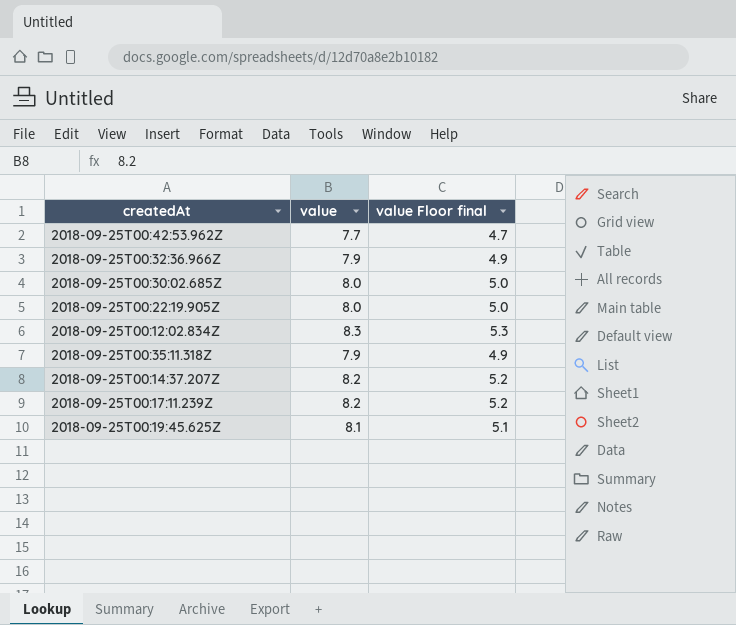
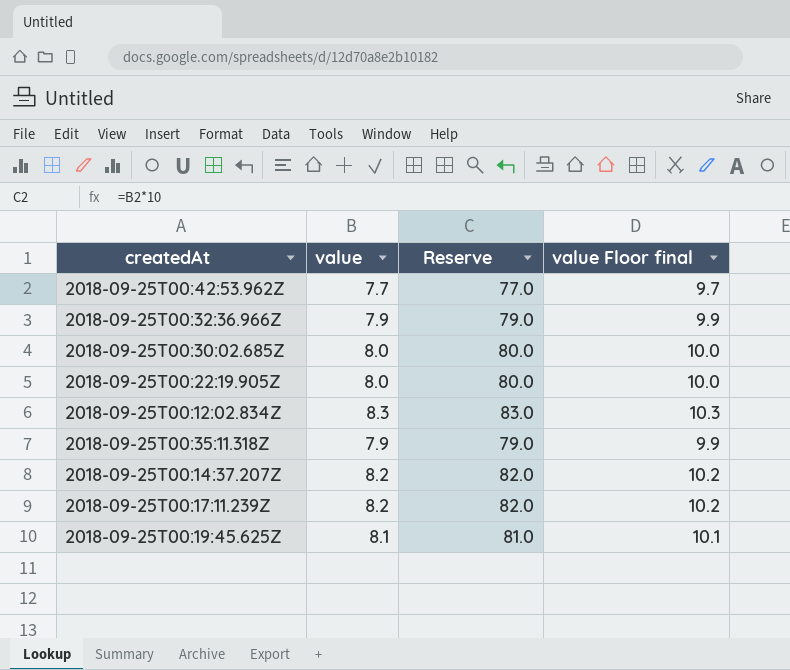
column Reserve | formula: none -> [value] * 10
column value Floor final | formula: [value] - 3 -> [value] + 2

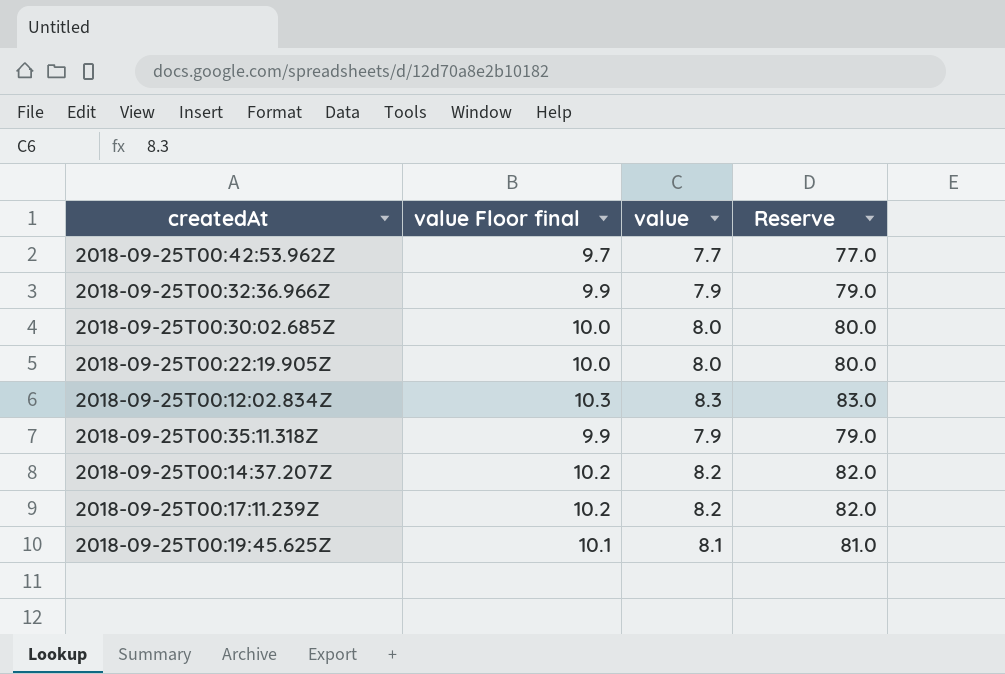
column value Floor final | position: 4 -> 2

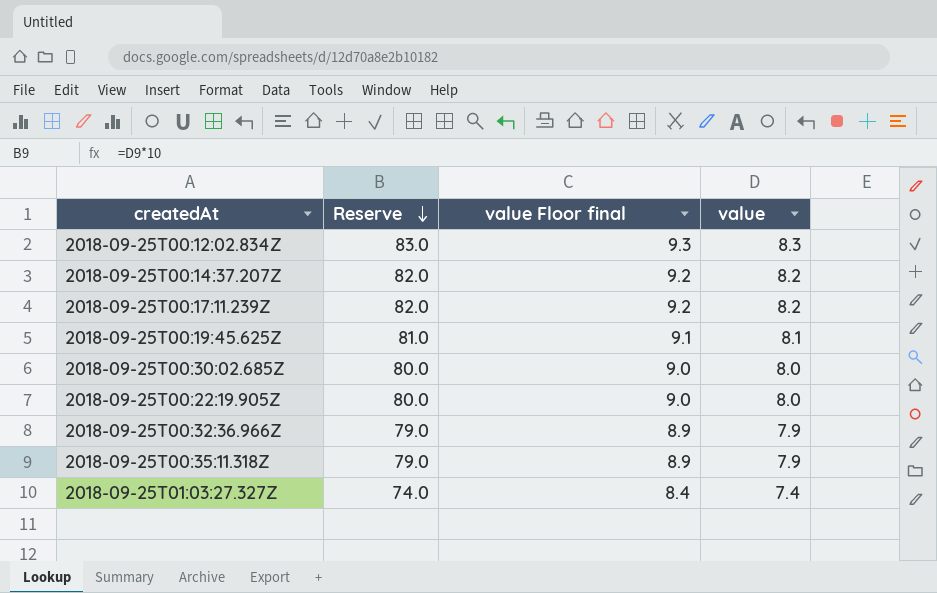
row order: none -> Reserve descending
column Reserve | position: 4 -> 2
column value Floor final | formula: [value] + 2 -> [value] + 1
row 2018-09-25T00:42:53.962Z: 9.7 | 7.7 | 77.0 -> none
row 2018-09-25T01:03:27.327Z: none -> 74.0 | 8.4 | 7.4

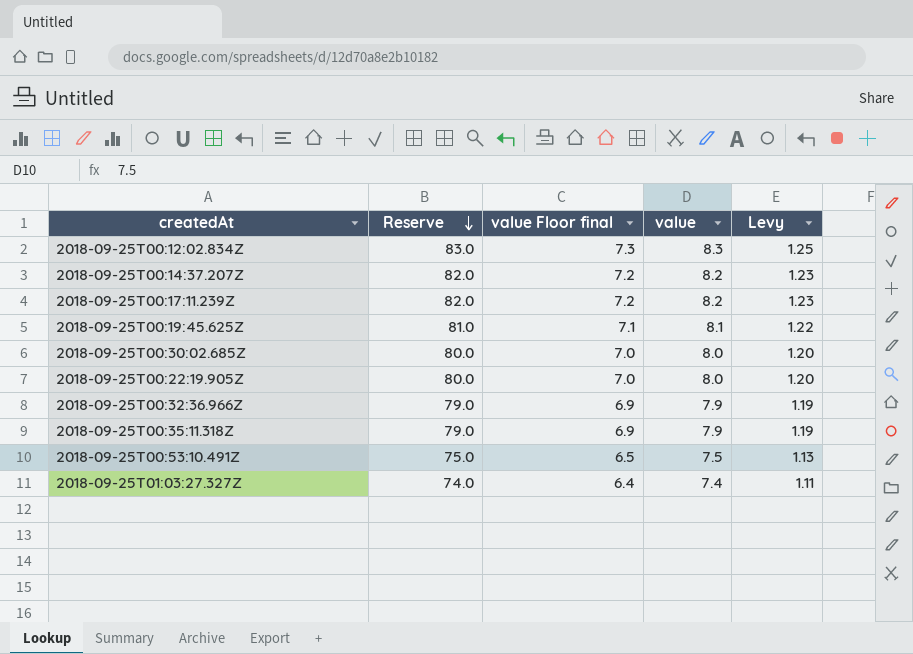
column value Floor final | formula: [value] + 1 -> [value] - 1
column Levy | formula: none -> [value] * 0.15
row 2018-09-25T00:53:10.491Z: none -> 75.0 | 6.5 | 7.5 | 1.13

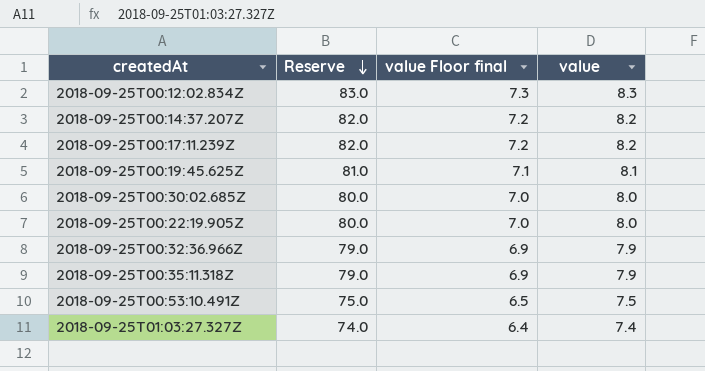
column Levy | formula: [value] * 0.15 -> none

